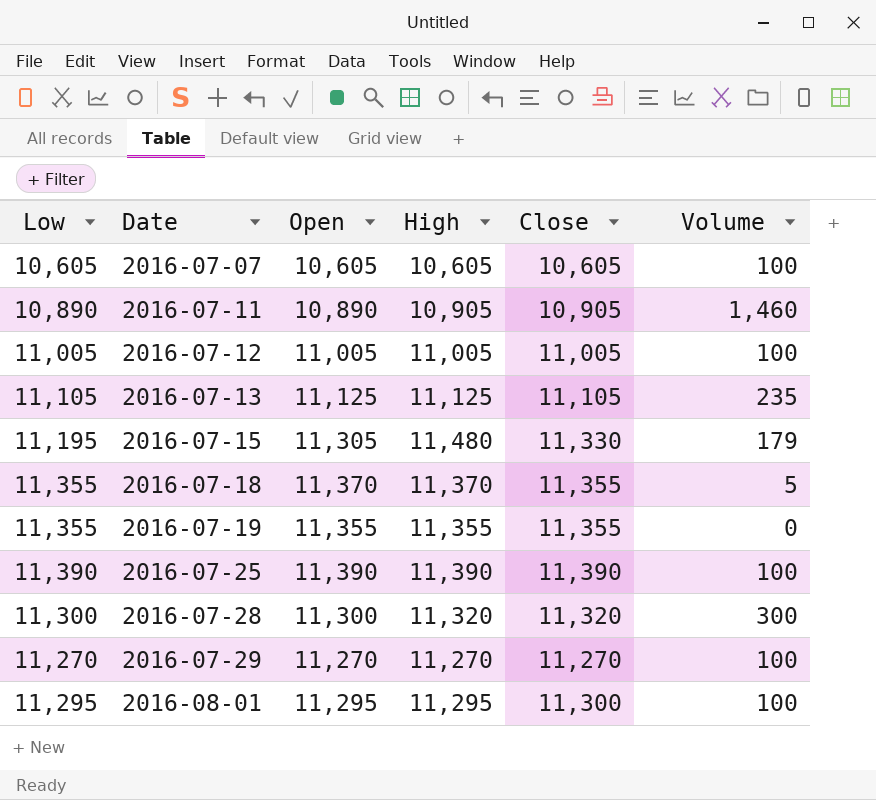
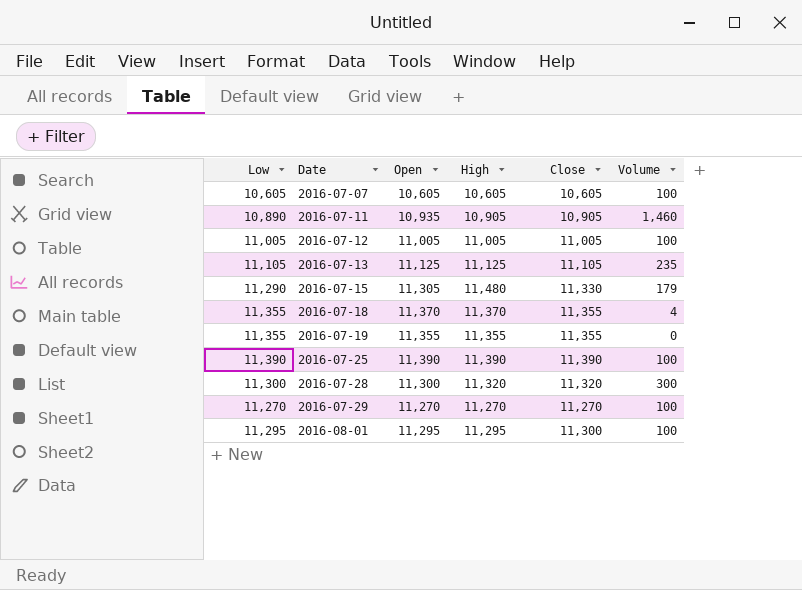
2016-07-11 | Open: 10,890 -> 10,935
2016-07-15 | Low: 11,195 -> 11,290
2016-07-18 | Volume: 5 -> 4

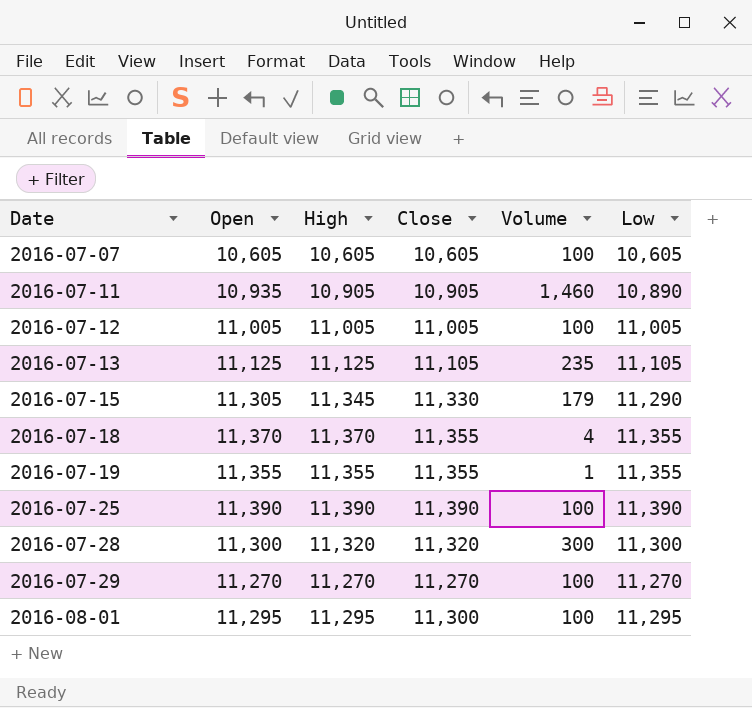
column Low | position: 1 -> 6
2016-07-15 | High: 11,480 -> 11,345
2016-07-19 | Volume: 0 -> 1

